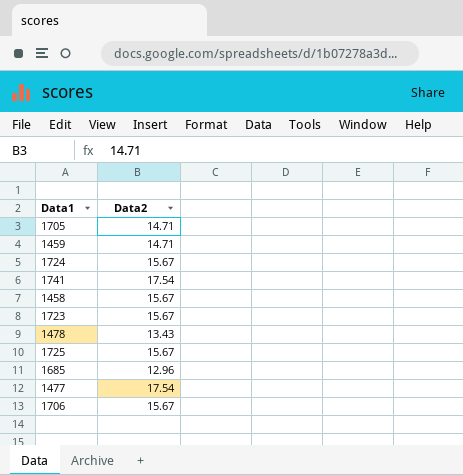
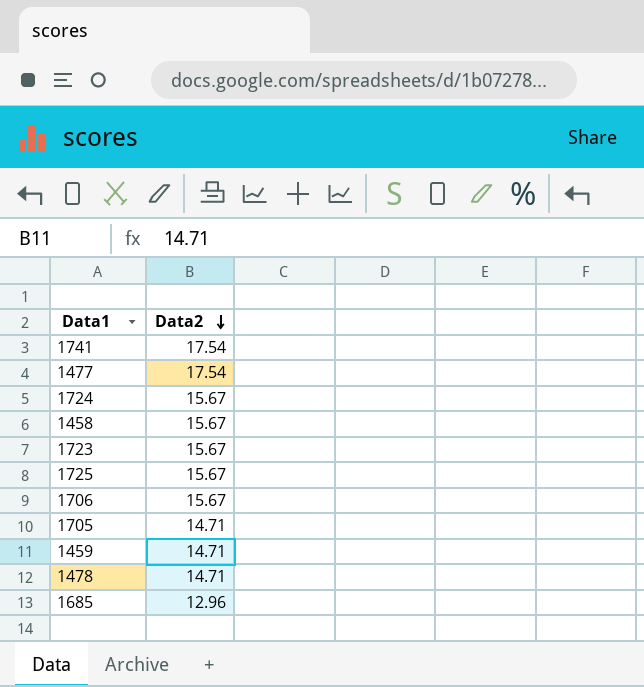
row order: none -> Data2 descending
1478 | Data2: 13.43 -> 14.71

